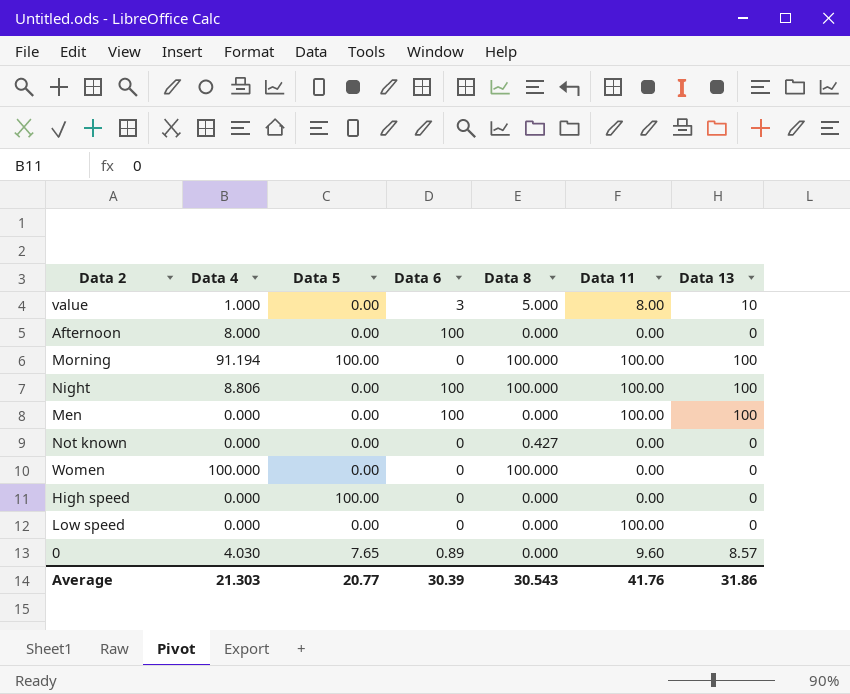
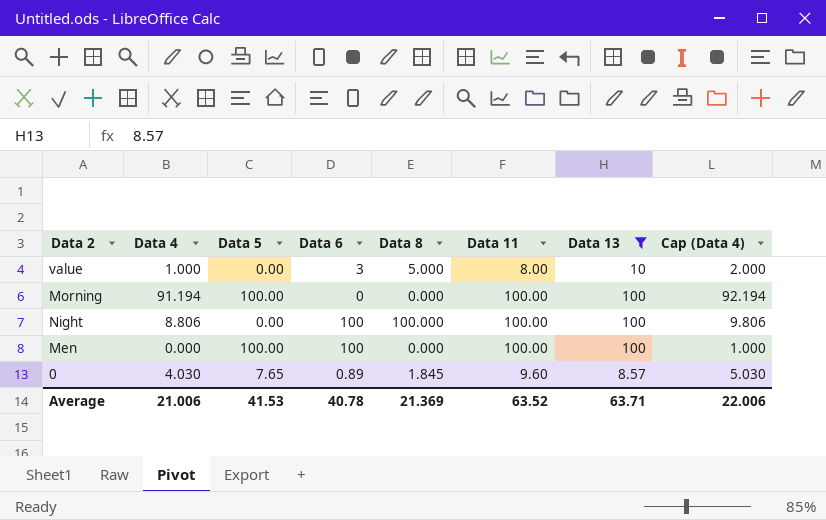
filter: none -> Data 13 != 0
column Cap (Data 4) | formula: none -> [Data 4] + 1
Morning | Data 8: 100.000 -> 0.000
Men | Data 5: 0.00 -> 100.00
0 | Data 8: 0.000 -> 1.845
Average | Data 4: 21.303 -> 21.006
Average | Data 5: 20.77 -> 41.53
Average | Data 6: 30.39 -> 40.78
Average | Data 8: 30.543 -> 21.369
Average | Data 11: 41.76 -> 63.52
Average | Data 13: 31.86 -> 63.71

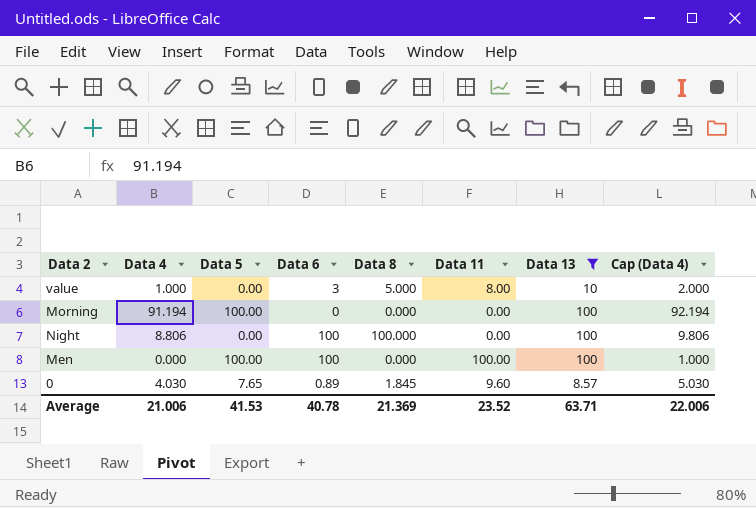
Morning | Data 11: 100.00 -> 0.00
Night | Data 11: 100.00 -> 0.00
Average | Data 11: 63.52 -> 23.52

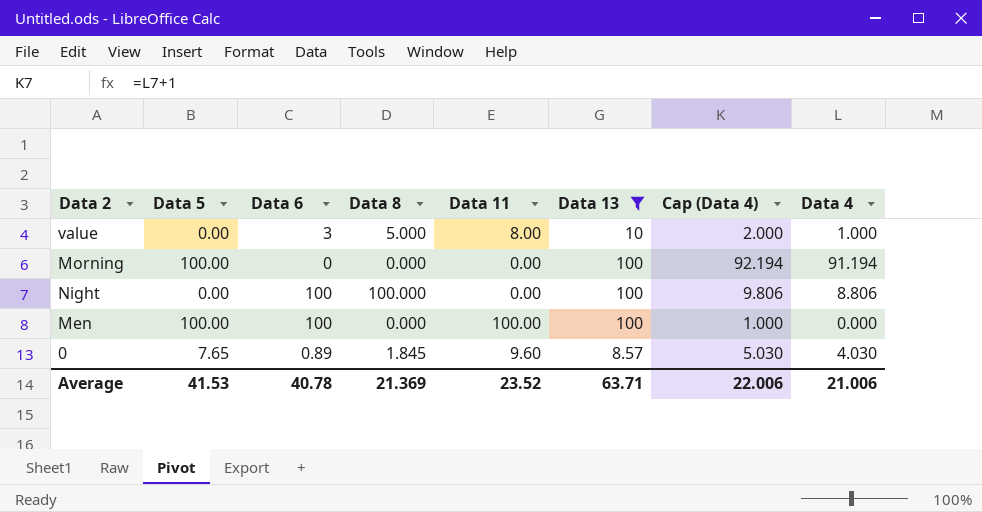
column Data 4 | position: 2 -> 8

